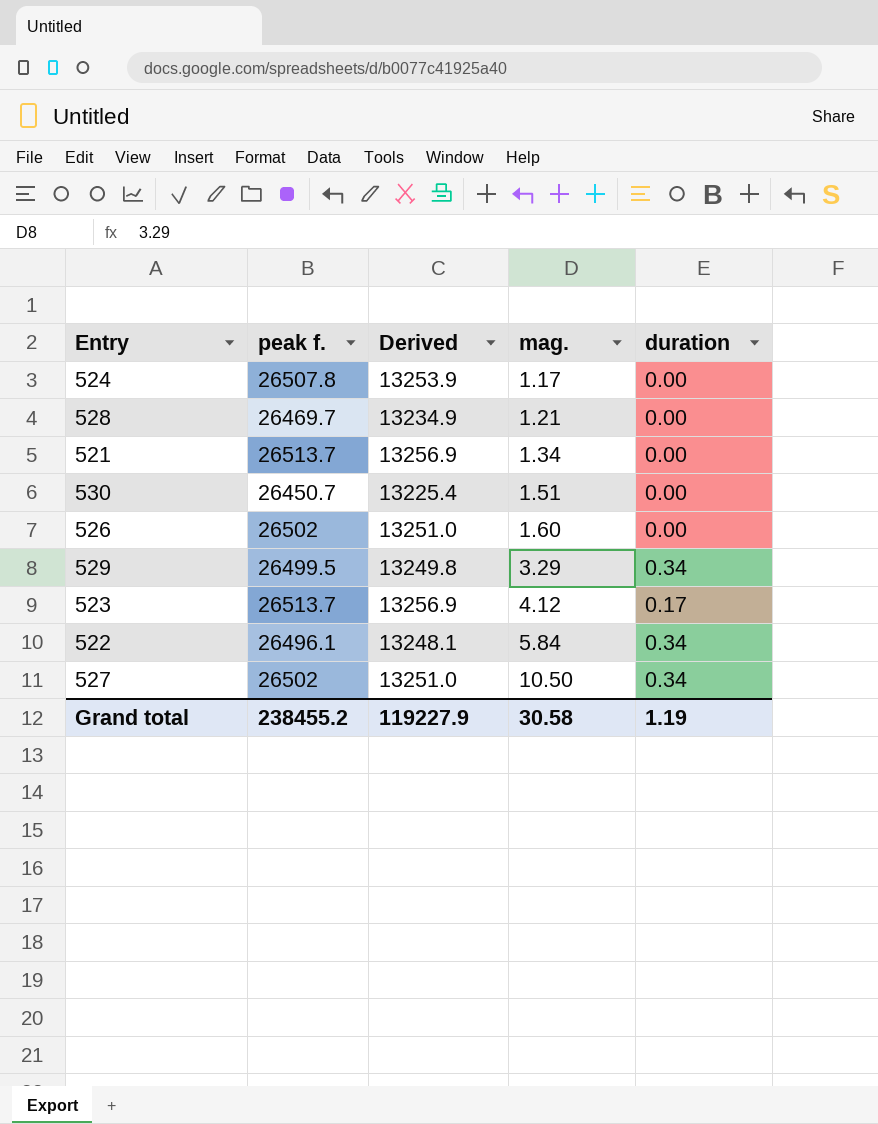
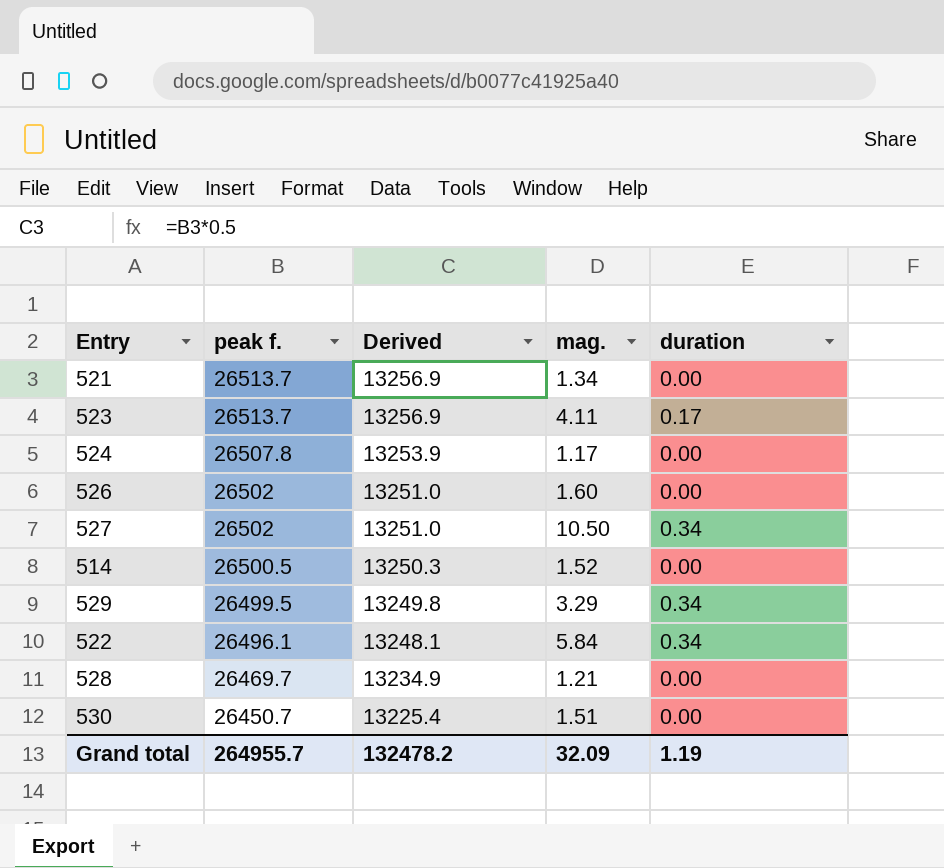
row order: mag. ascending -> peak f. descending
523 | mag.: 4.12 -> 4.11
row 514: none -> 26500.5 | 13250.3 | 1.52 | 0.00
Grand total | peak f.: 238455.2 -> 264955.7
Grand total | Derived: 119227.9 -> 132478.2
Grand total | mag.: 30.58 -> 32.09

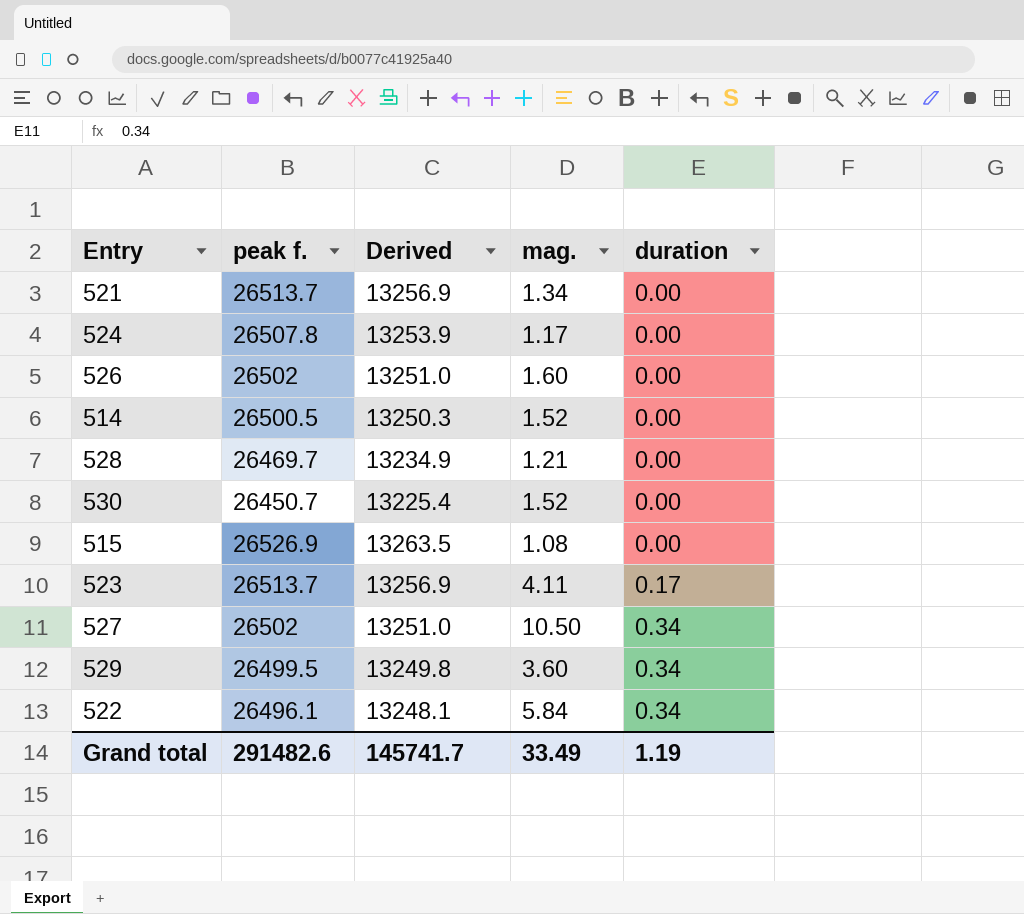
row order: peak f. descending -> duration ascending
530 | mag.: 1.51 -> 1.52
row 515: none -> 26526.9 | 13263.5 | 1.08 | 0.00
529 | mag.: 3.29 -> 3.60
Grand total | peak f.: 264955.7 -> 291482.6
Grand total | Derived: 132478.2 -> 145741.7
Grand total | mag.: 32.09 -> 33.49

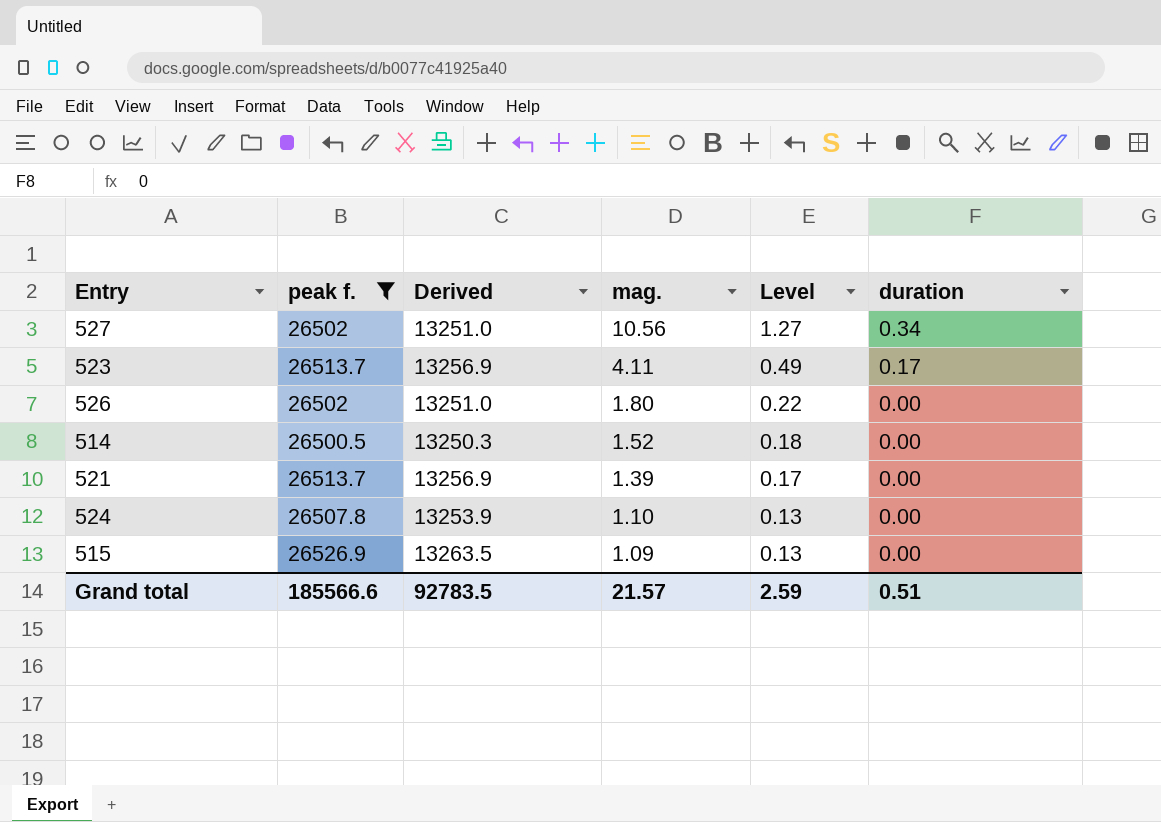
filter: none -> peak f. >= 26500.5
row order: duration ascending -> mag. descending
column Level | formula: none -> [mag.] * 0.12
527 | mag.: 10.50 -> 10.56
526 | mag.: 1.60 -> 1.80
521 | mag.: 1.34 -> 1.39
524 | mag.: 1.17 -> 1.10
515 | mag.: 1.08 -> 1.09
Grand total | peak f.: 291482.6 -> 185566.6
Grand total | Derived: 145741.7 -> 92783.5
Grand total | mag.: 33.49 -> 21.57
Grand total | duration: 1.19 -> 0.51

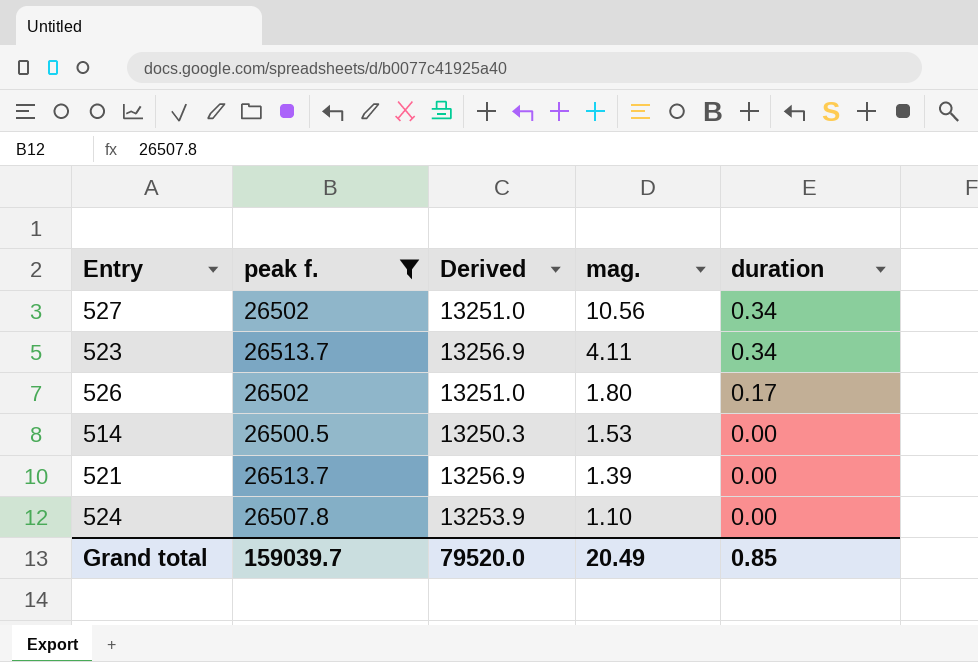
column Level | formula: [mag.] * 0.12 -> none
row 515: 26526.9 | 13263.5 | 1.09 | 0.13 | 0.00 -> none
523 | duration: 0.17 -> 0.34
526 | duration: 0.00 -> 0.17
514 | mag.: 1.52 -> 1.53
Grand total | peak f.: 185566.6 -> 159039.7
Grand total | Derived: 92783.5 -> 79520.0
Grand total | mag.: 21.57 -> 20.49
Grand total | duration: 0.51 -> 0.85

